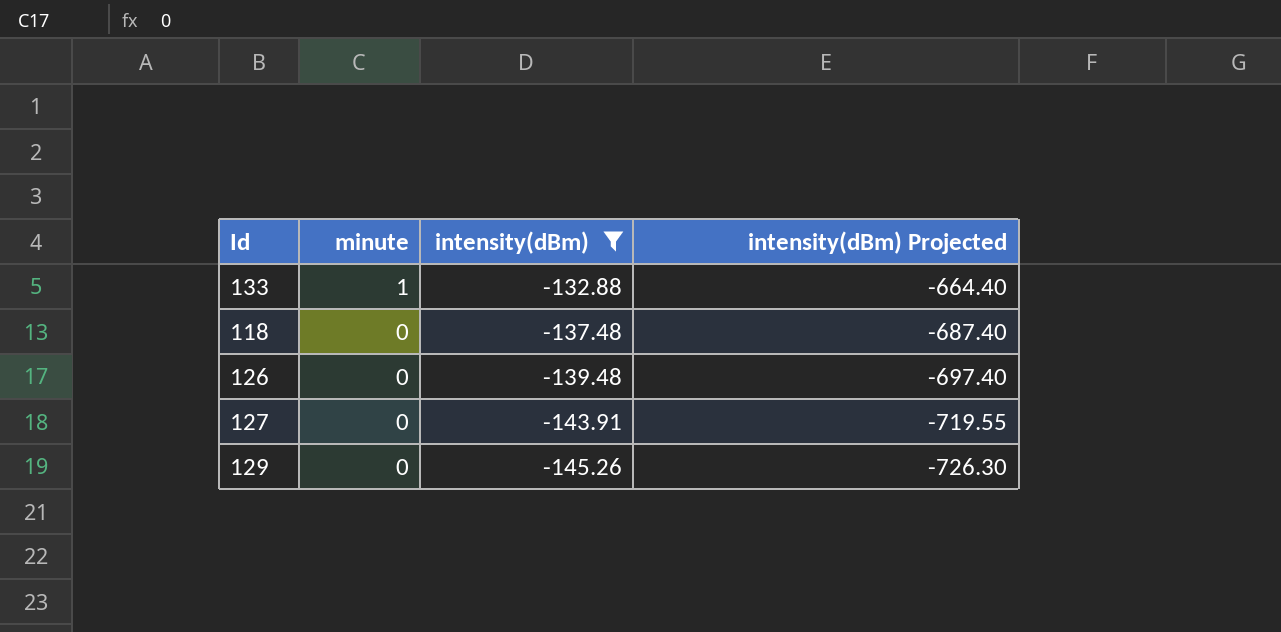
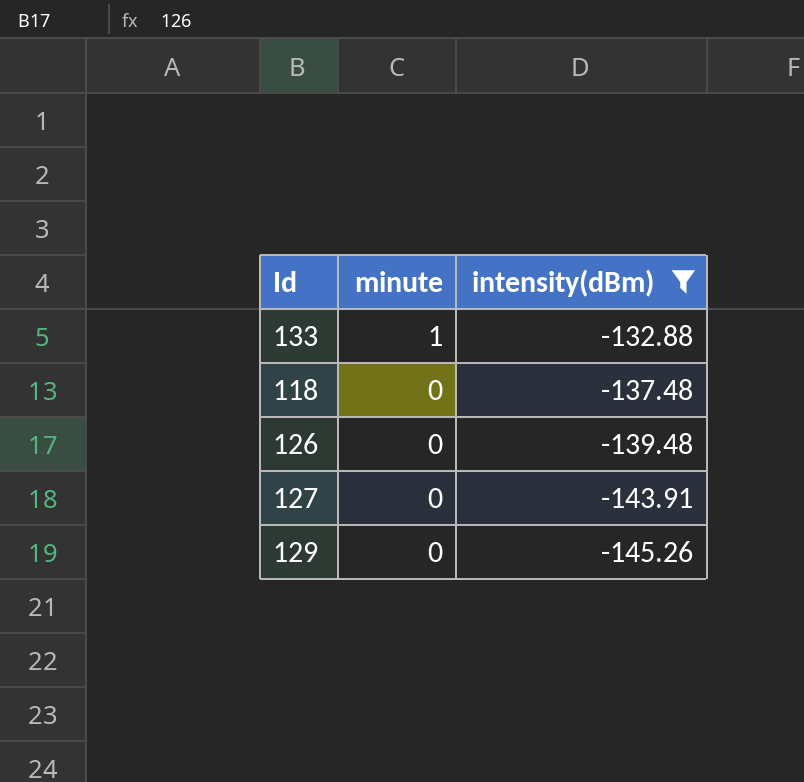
column intensity(dBm) Projected | formula: [intensity(dBm)] * 5 -> none

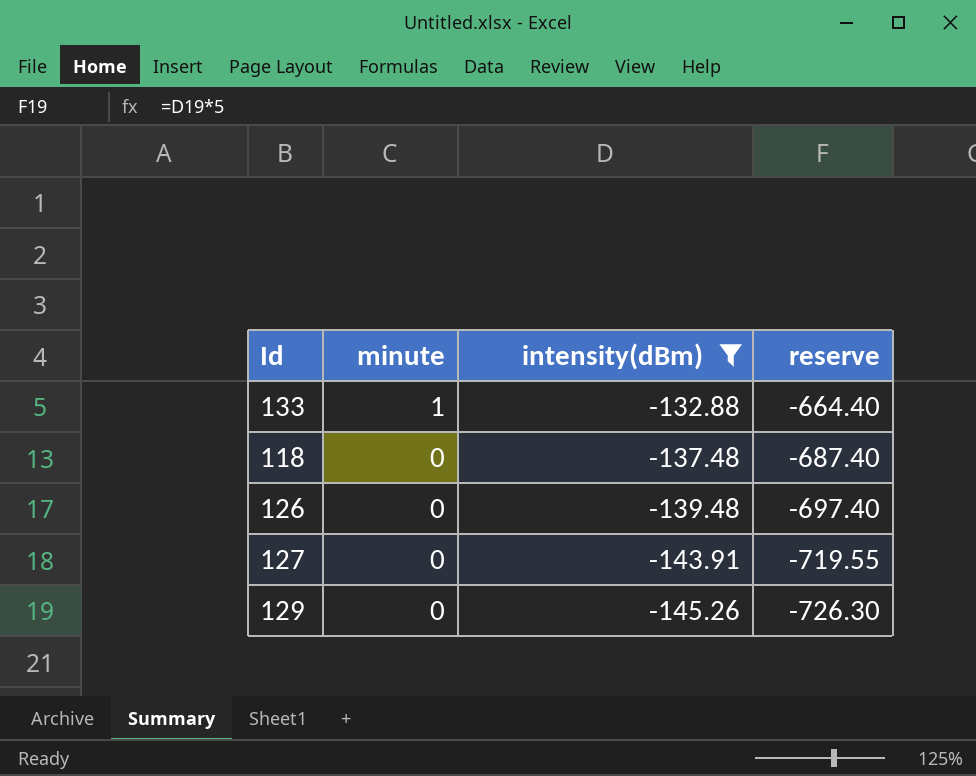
column reserve | formula: none -> [intensity(dBm)] * 5

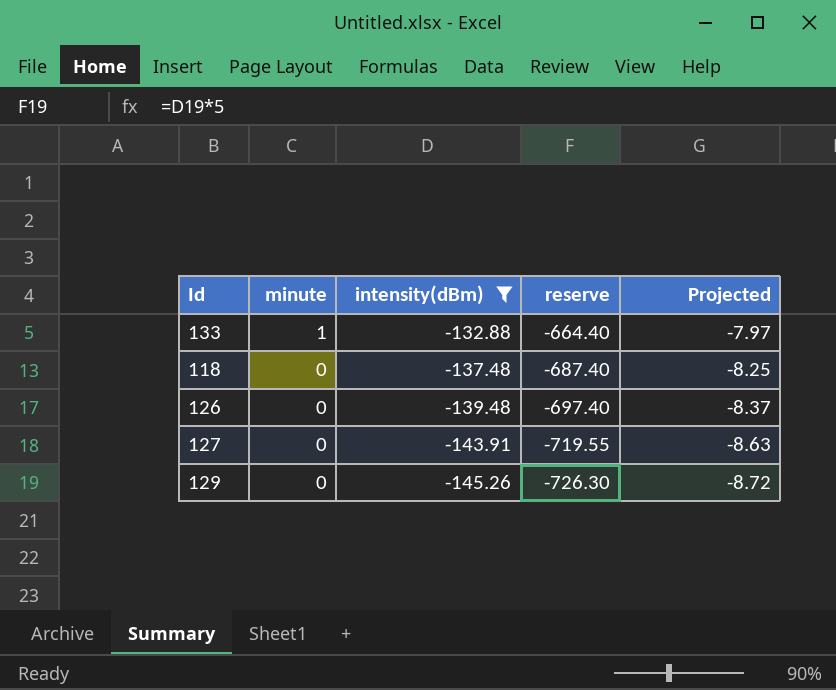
column Projected | formula: none -> [intensity(dBm)] * 0.06

